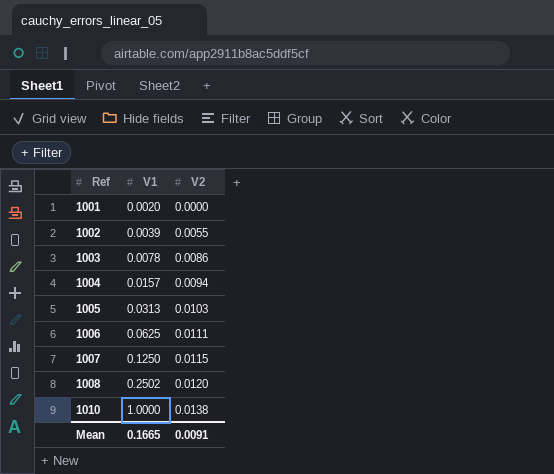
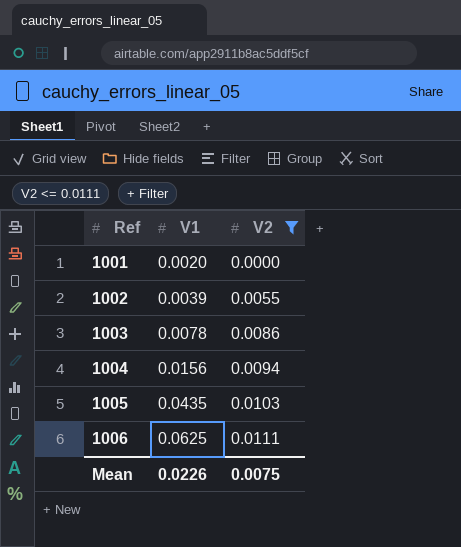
filter: none -> V2 <= 0.0111
1004 | V1: 0.0157 -> 0.0156
1005 | V1: 0.0313 -> 0.0435
Mean | V1: 0.1665 -> 0.0226
Mean | V2: 0.0091 -> 0.0075

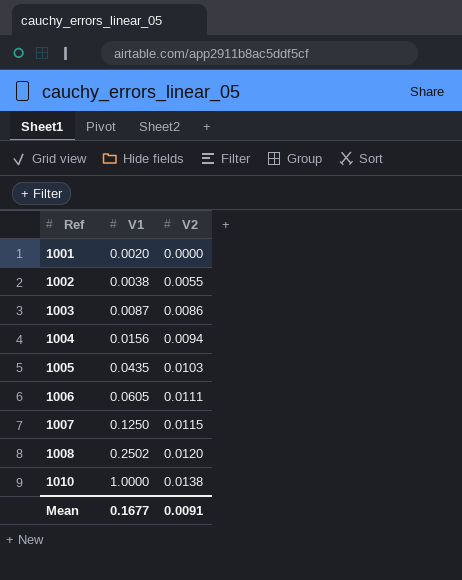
filter: V2 <= 0.0111 -> none
1002 | V1: 0.0039 -> 0.0038
1003 | V1: 0.0078 -> 0.0087
1006 | V1: 0.0625 -> 0.0605
Mean | V1: 0.0226 -> 0.1677
Mean | V2: 0.0075 -> 0.0091

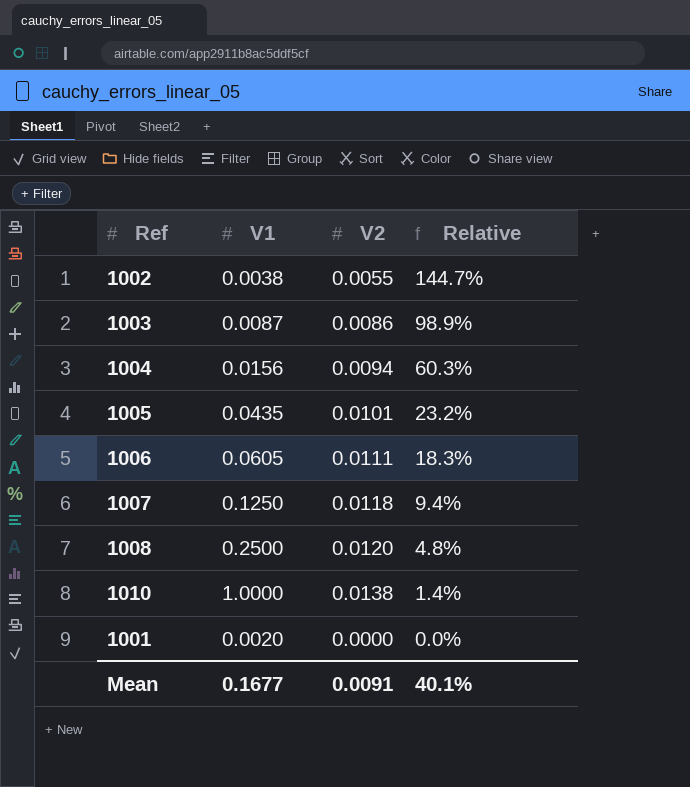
row order: Ref ascending -> Relative descending
column Relative | formula: none -> [V2] / [V1]
1005 | V2: 0.0103 -> 0.0101
1007 | V2: 0.0115 -> 0.0118
1008 | V1: 0.2502 -> 0.2500

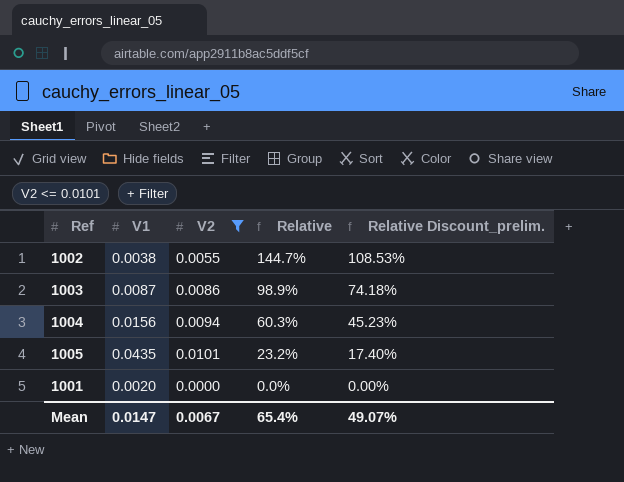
filter: none -> V2 <= 0.0101
column Relative Discount_prelim. | formula: none -> [Relative] * 0.75
Mean | V1: 0.1677 -> 0.0147
Mean | V2: 0.0091 -> 0.0067
Mean | Relative: 40.1% -> 65.4%

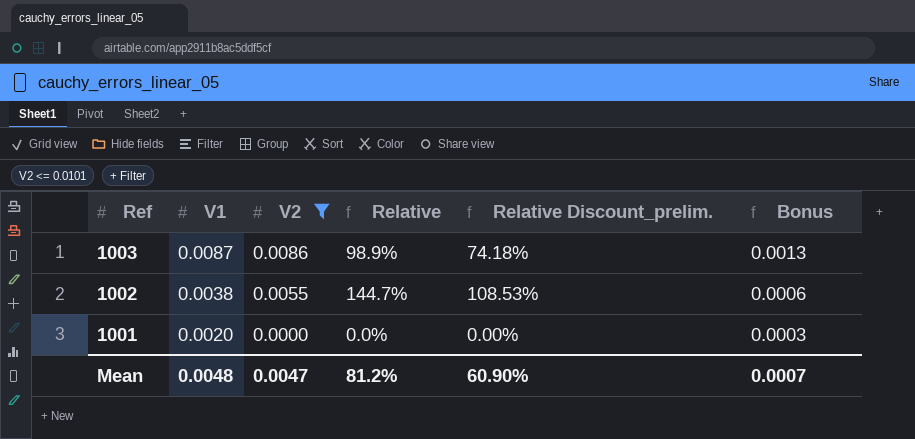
row order: Relative descending -> Ref descending
column Bonus | formula: none -> [V1] * 0.15
row 1004: 0.0156 | 0.0094 | 60.3% | 45.23% -> none
row 1005: 0.0435 | 0.0101 | 23.2% | 17.40% -> none
Mean | V1: 0.0147 -> 0.0048
Mean | V2: 0.0067 -> 0.0047
Mean | Relative: 65.4% -> 81.2%
Mean | Relative Discount_prelim.: 49.07% -> 60.90%

